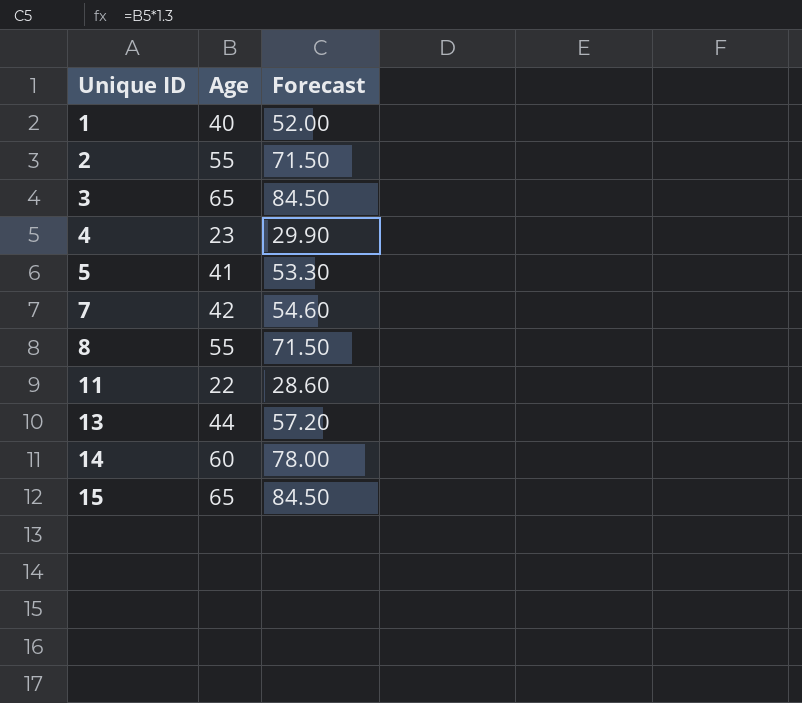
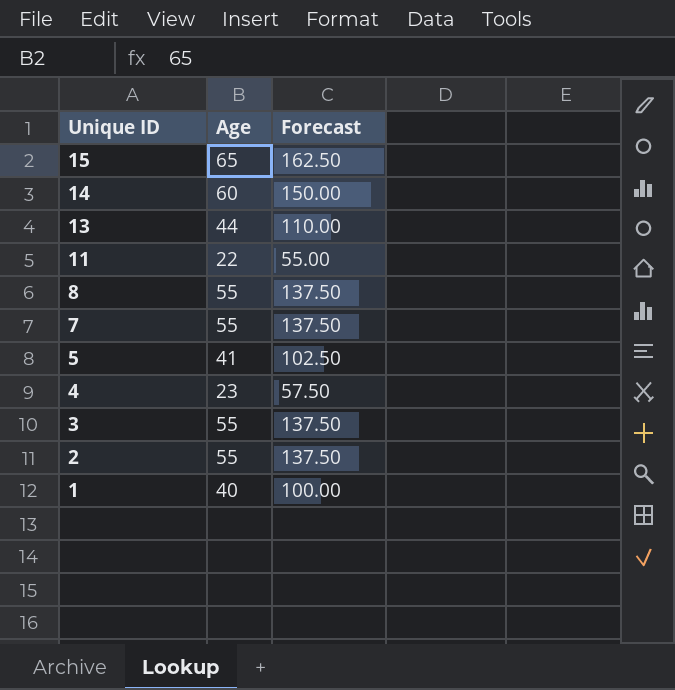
row order: Unique ID ascending -> Unique ID descending
column Forecast | formula: [Age] * 1.3 -> [Age] * 2.5
7 | Age: 42 -> 55
3 | Age: 65 -> 55

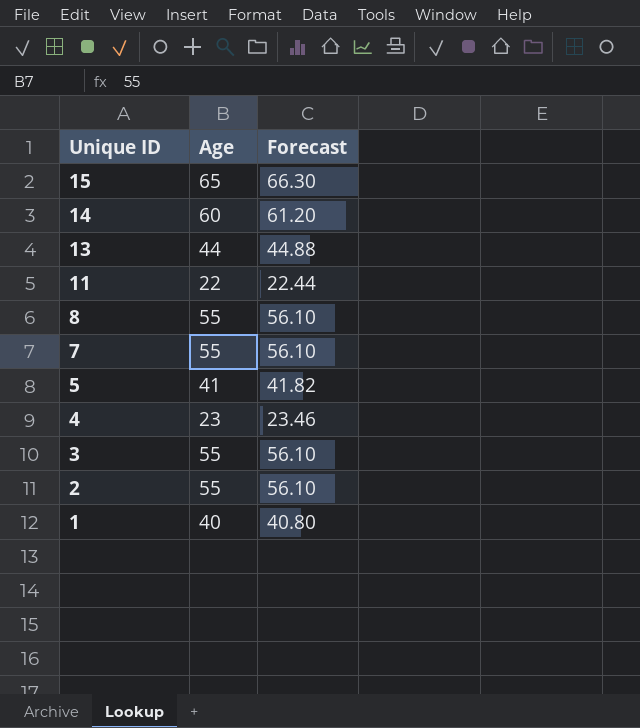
column Forecast | formula: [Age] * 2.5 -> [Age] * 1.02

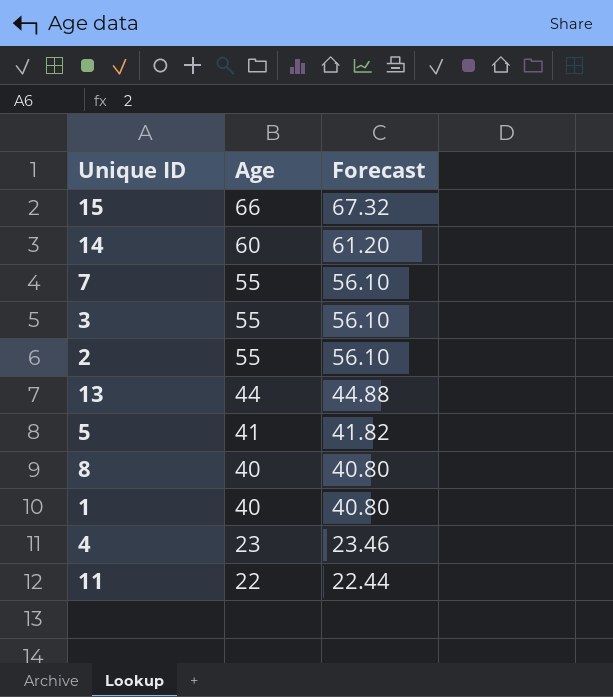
row order: Unique ID descending -> Age descending
15 | Age: 65 -> 66
15 | Forecast: 66.30 -> 67.32
8 | Age: 55 -> 40
8 | Forecast: 56.10 -> 40.80

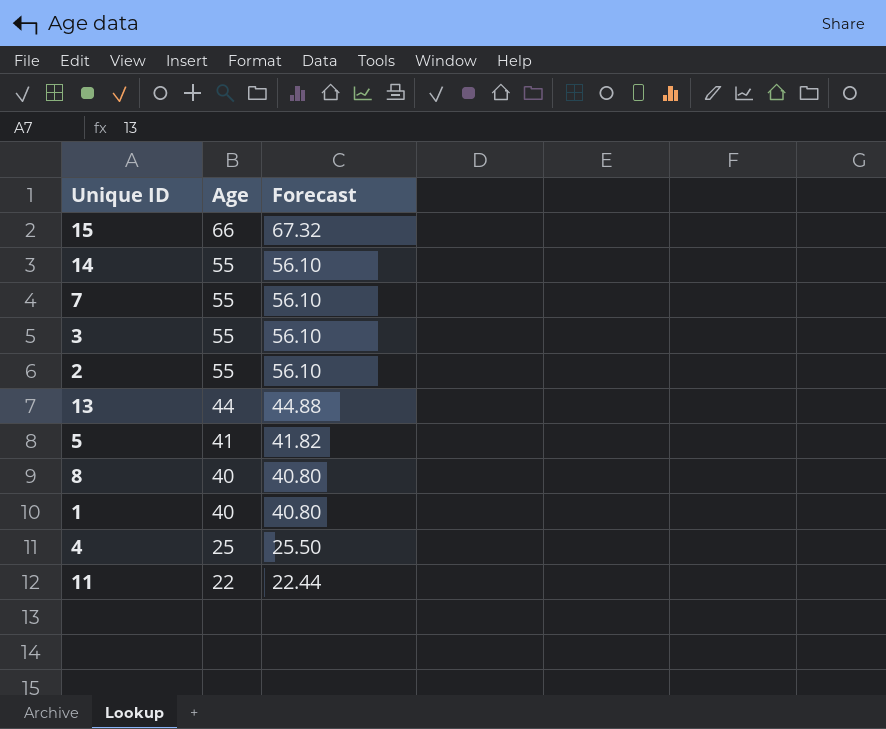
14 | Age: 60 -> 55
14 | Forecast: 61.20 -> 56.10
4 | Age: 23 -> 25
4 | Forecast: 23.46 -> 25.50

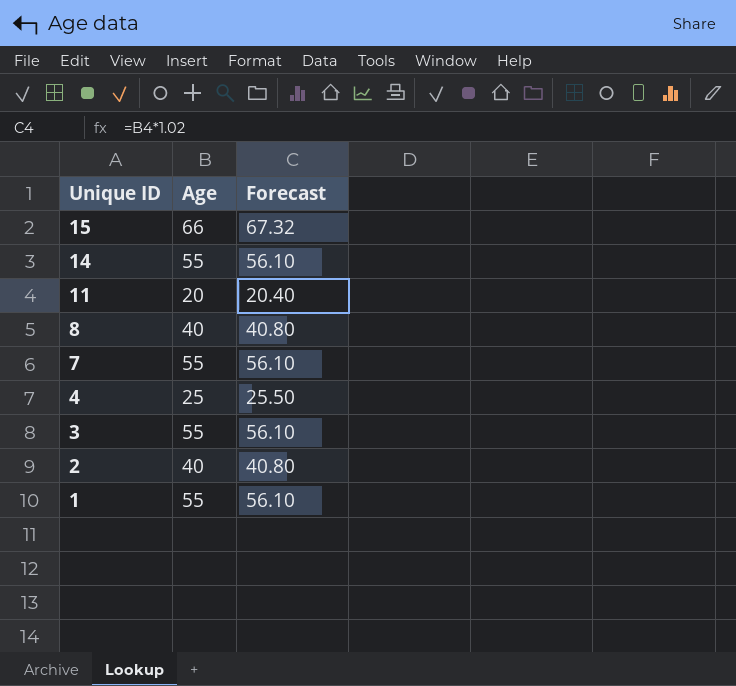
row order: Age descending -> Unique ID descending
row 13: 44 | 44.88 -> none
row 5: 41 | 41.82 -> none
11 | Age: 22 -> 20
11 | Forecast: 22.44 -> 20.40
2 | Age: 55 -> 40
2 | Forecast: 56.10 -> 40.80
1 | Age: 40 -> 55
1 | Forecast: 40.80 -> 56.10

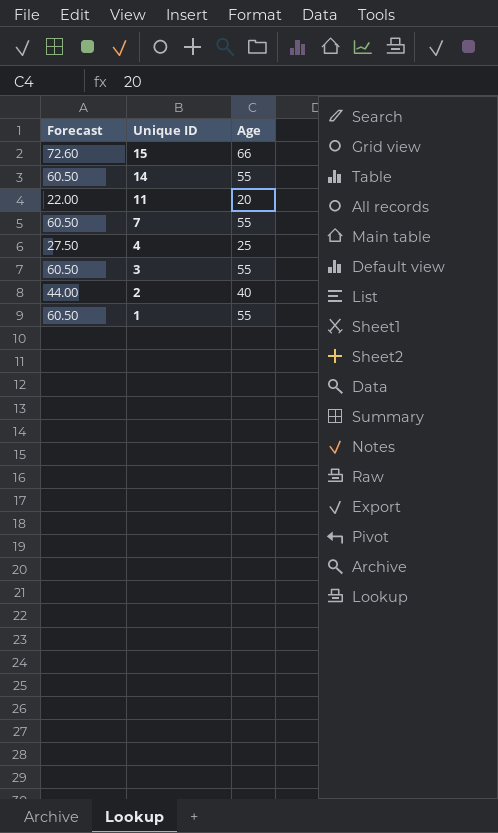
column Forecast | formula: [Age] * 1.02 -> [Age] * 1.1
column Forecast | position: 3 -> 1
row 8: 40 | 40.80 -> none

